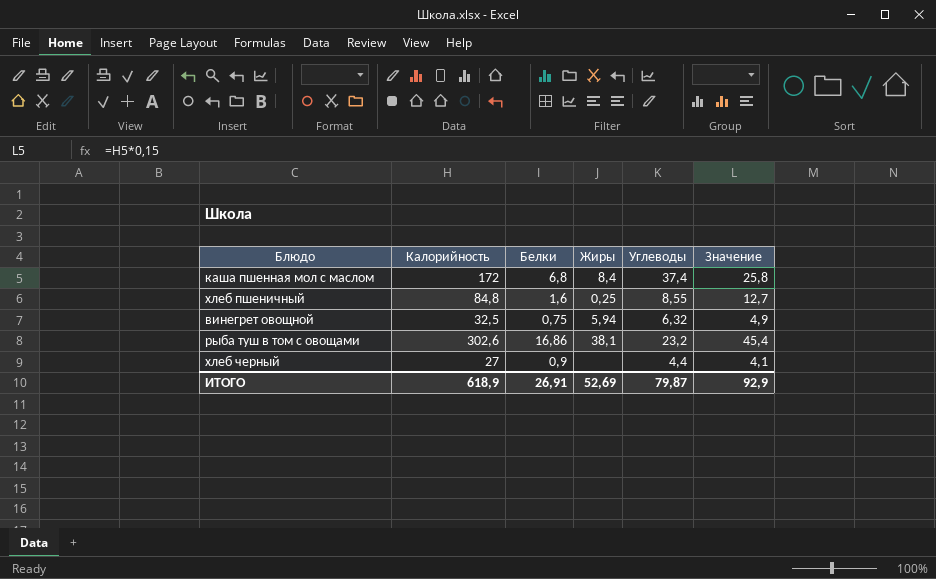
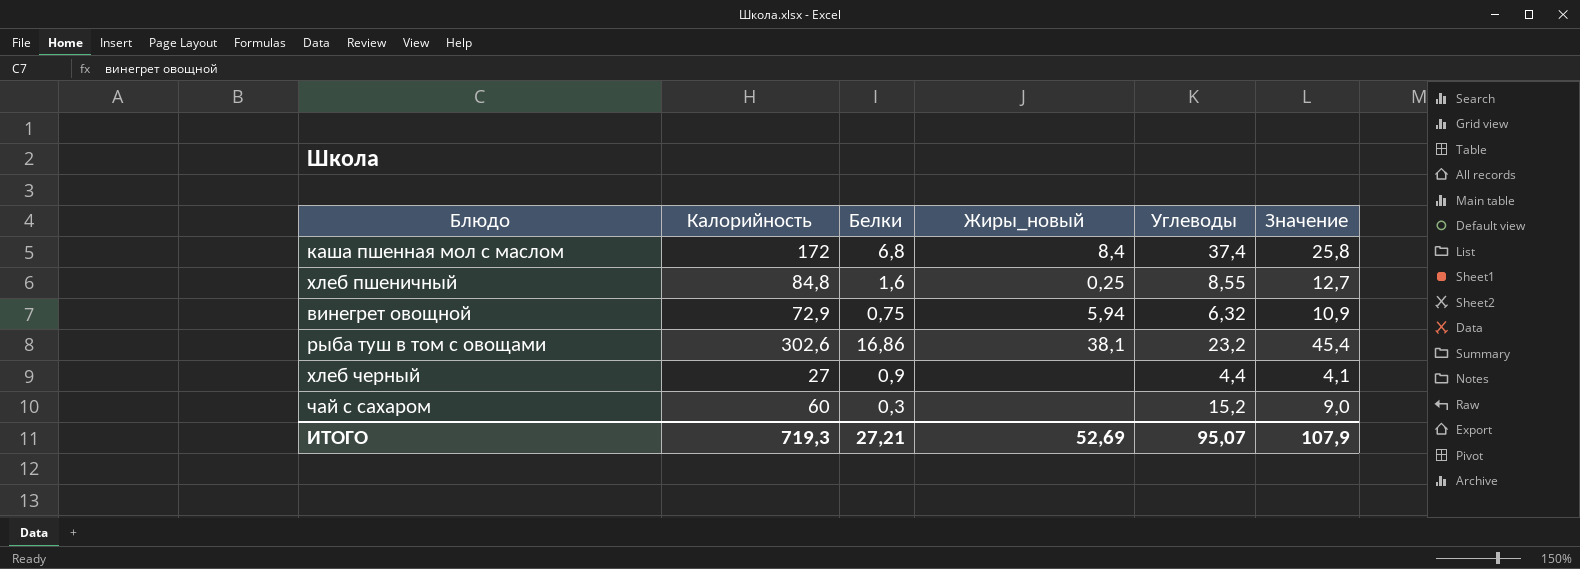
column name: Жиры -> Жиры_новый
винегрет овощной | Калорийность: 32,5 -> 72,9
винегрет овощной | Значение: 4,9 -> 10,9
row чай с сахаром: none -> 60 | 0,3 | none | 15,2 | 9,0
ИТОГО | Калорийность: 618,9 -> 719,3
ИТОГО | Белки: 26,91 -> 27,21
ИТОГО | Углеводы: 79,87 -> 95,07
ИТОГО | Значение: 92,9 -> 107,9

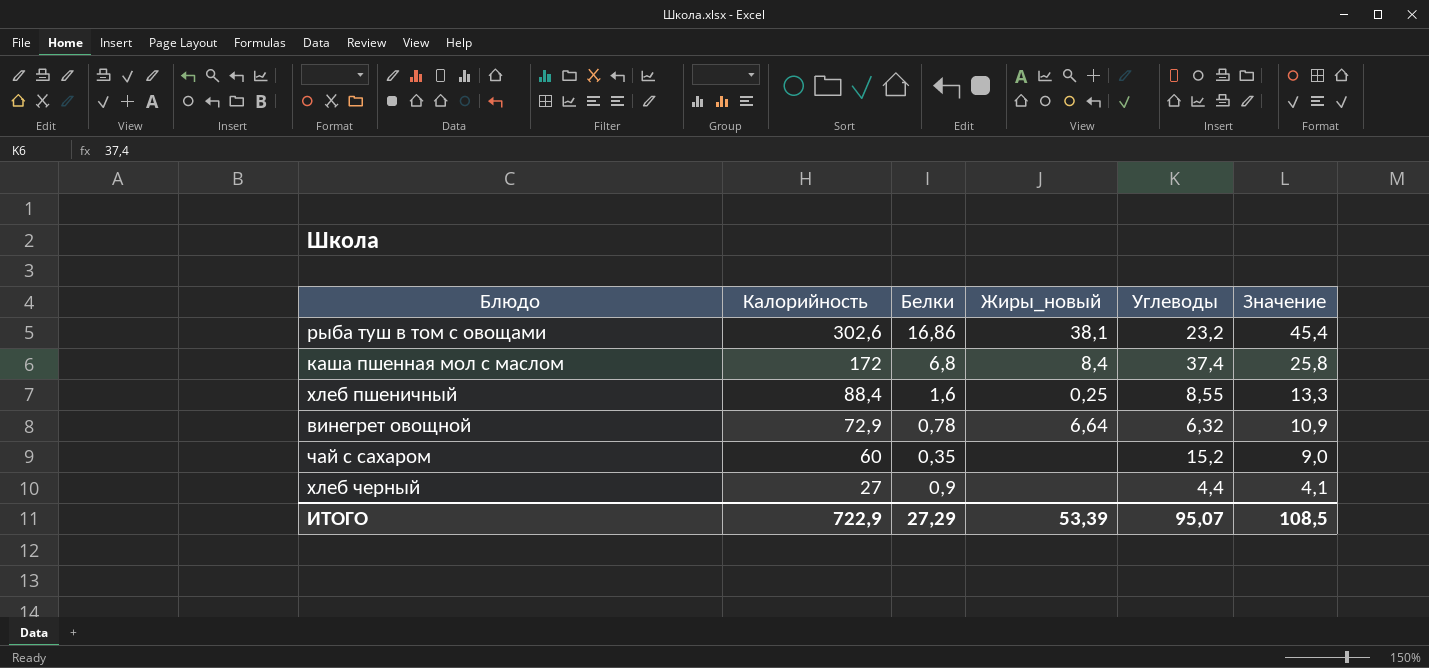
row order: none -> Калорийность descending
хлеб пшеничный | Калорийность: 84,8 -> 88,4
хлеб пшеничный | Значение: 12,7 -> 13,3
винегрет овощной | Белки: 0,75 -> 0,78
винегрет овощной | Жиры_новый: 5,94 -> 6,64
чай с сахаром | Белки: 0,3 -> 0,35
ИТОГО | Калорийность: 719,3 -> 722,9
ИТОГО | Белки: 27,21 -> 27,29
ИТОГО | Жиры_новый: 52,69 -> 53,39
ИТОГО | Значение: 107,9 -> 108,5

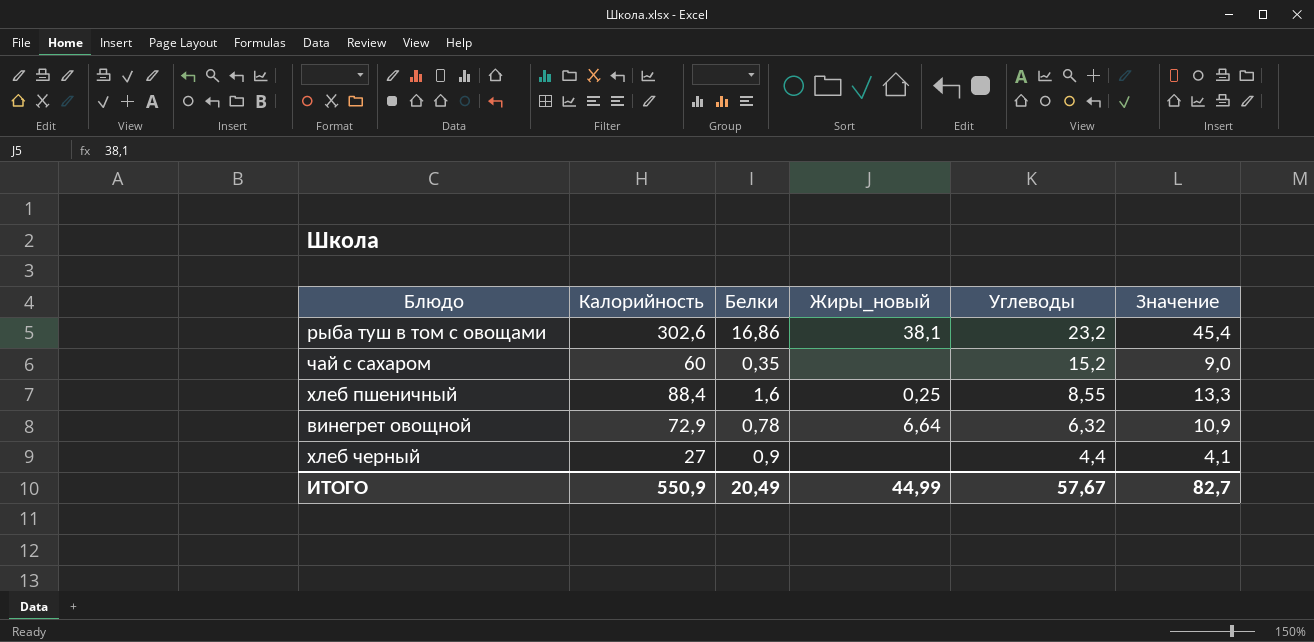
row order: Калорийность descending -> Углеводы descending
row каша пшенная мол с маслом: 172 | 6,8 | 8,4 | 37,4 | 25,8 -> none
ИТОГО | Калорийность: 722,9 -> 550,9
ИТОГО | Белки: 27,29 -> 20,49
ИТОГО | Жиры_новый: 53,39 -> 44,99
ИТОГО | Углеводы: 95,07 -> 57,67
ИТОГО | Значение: 108,5 -> 82,7

